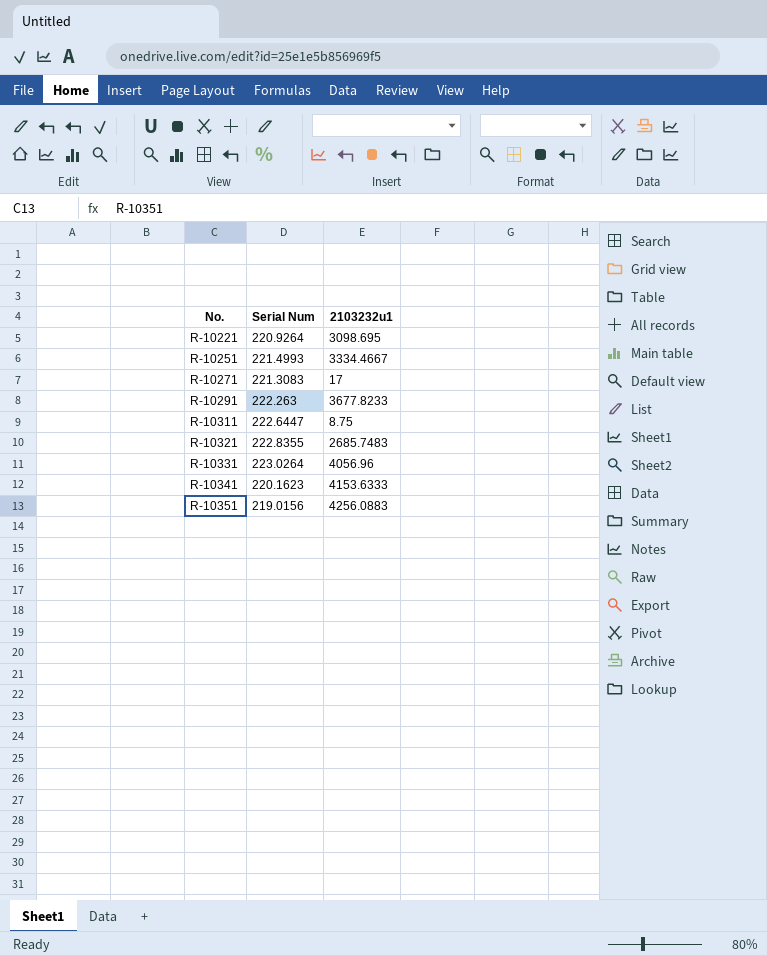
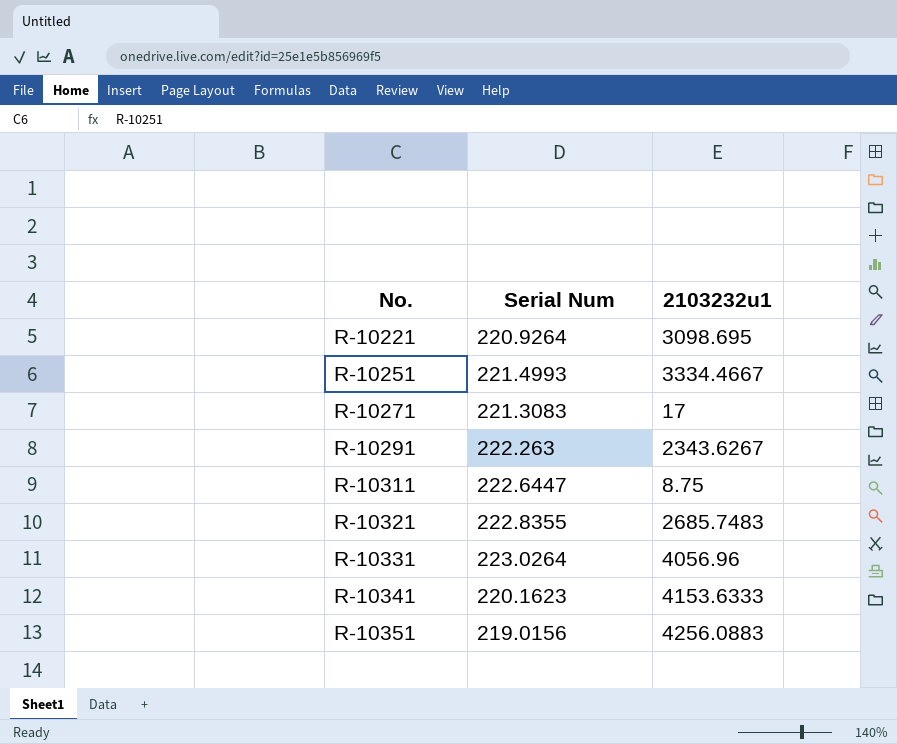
R-10291 | 2103232u1: 3677.8233 -> 2343.6267

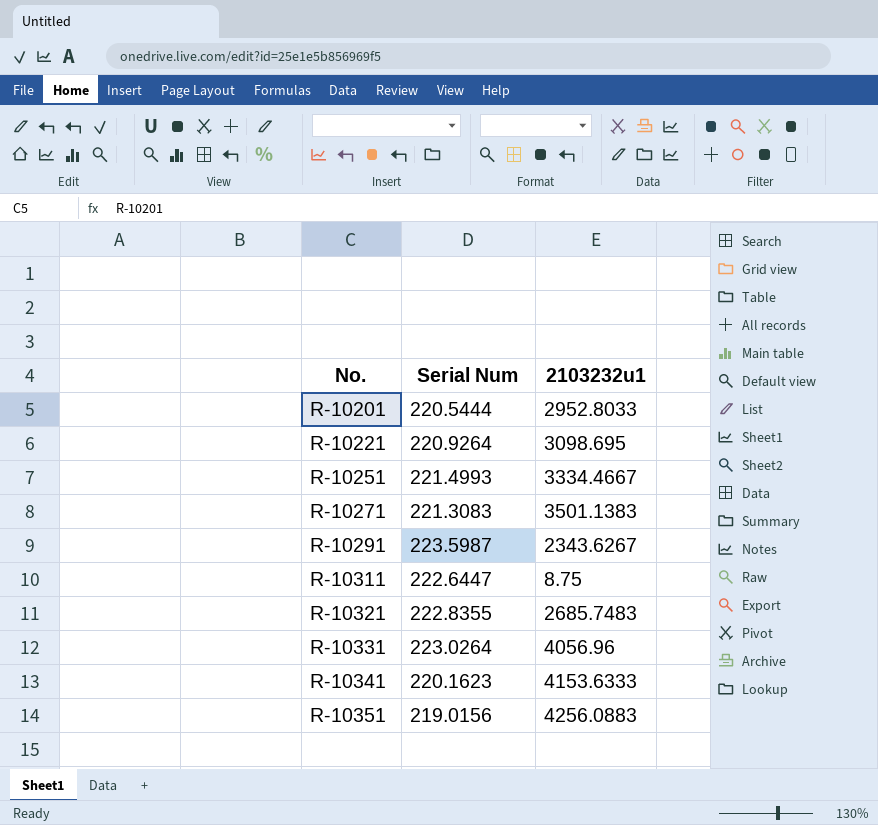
row R-10201: none -> 220.5444 | 2952.8033
R-10271 | 2103232u1: 17 -> 3501.1383
R-10291 | Serial Num: 222.263 -> 223.5987

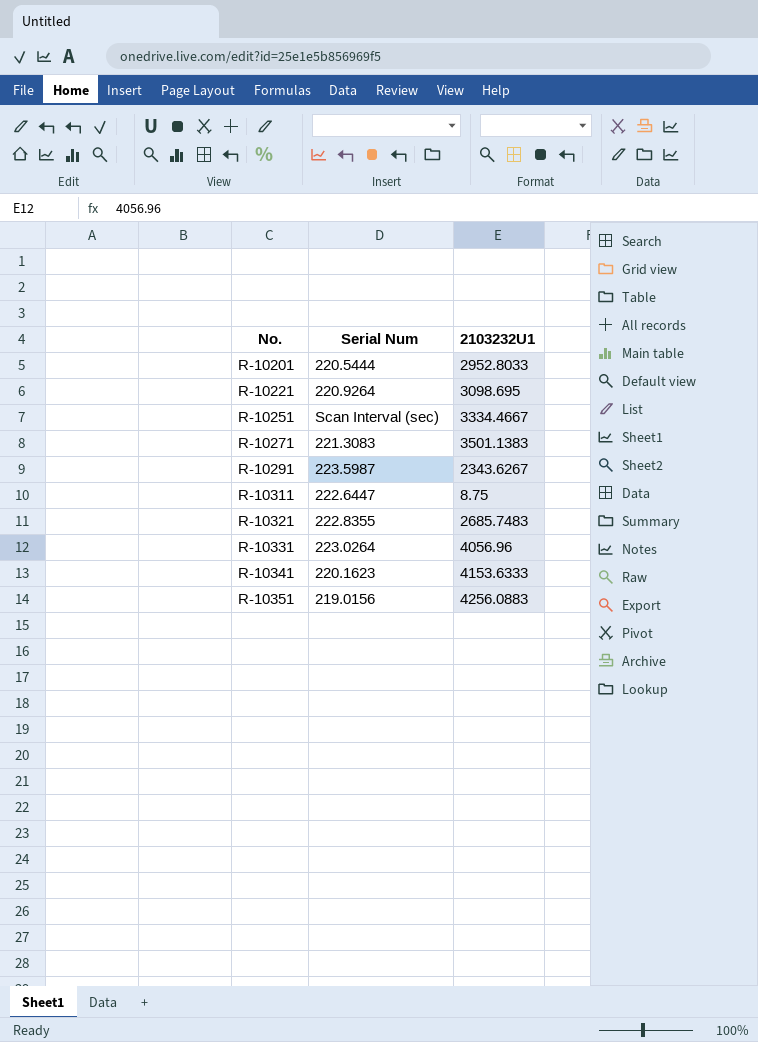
column name: 2103232u1 -> 2103232U1
R-10251 | Serial Num: 221.4993 -> Scan Interval (sec)

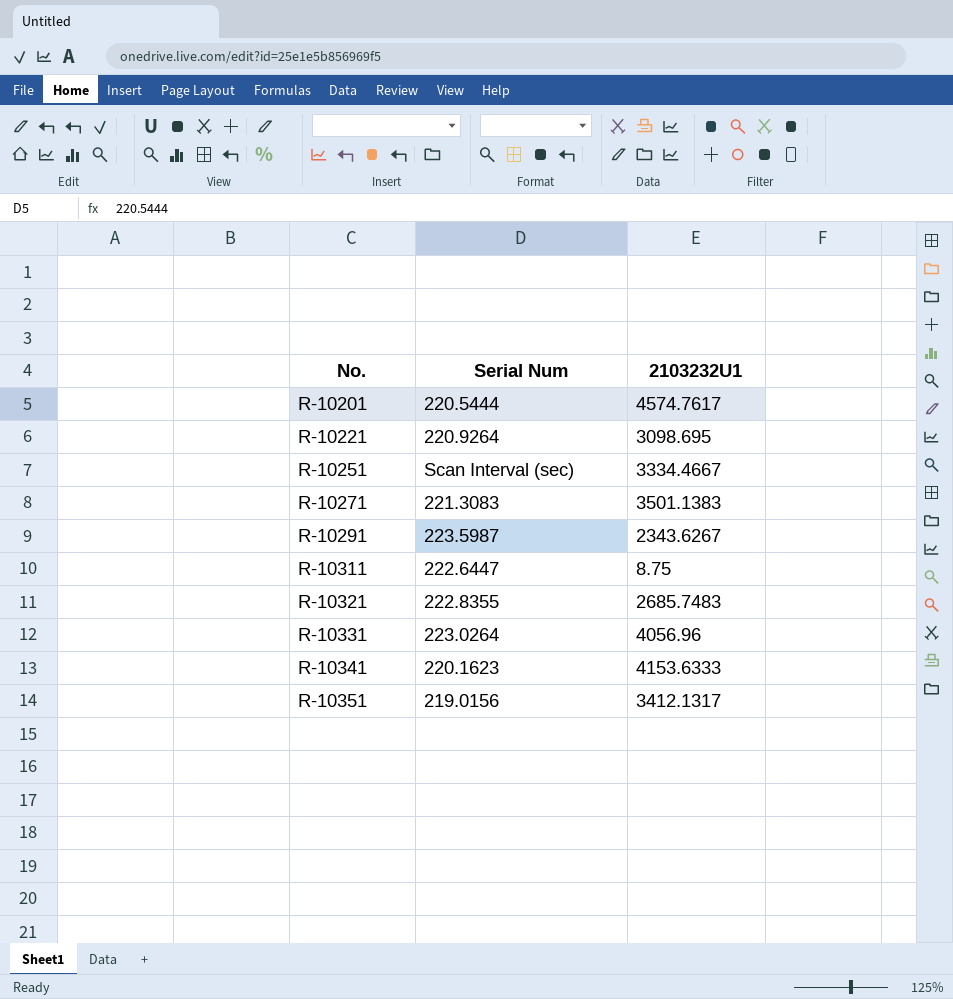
R-10201 | 2103232U1: 2952.8033 -> 4574.7617
R-10351 | 2103232U1: 4256.0883 -> 3412.1317

